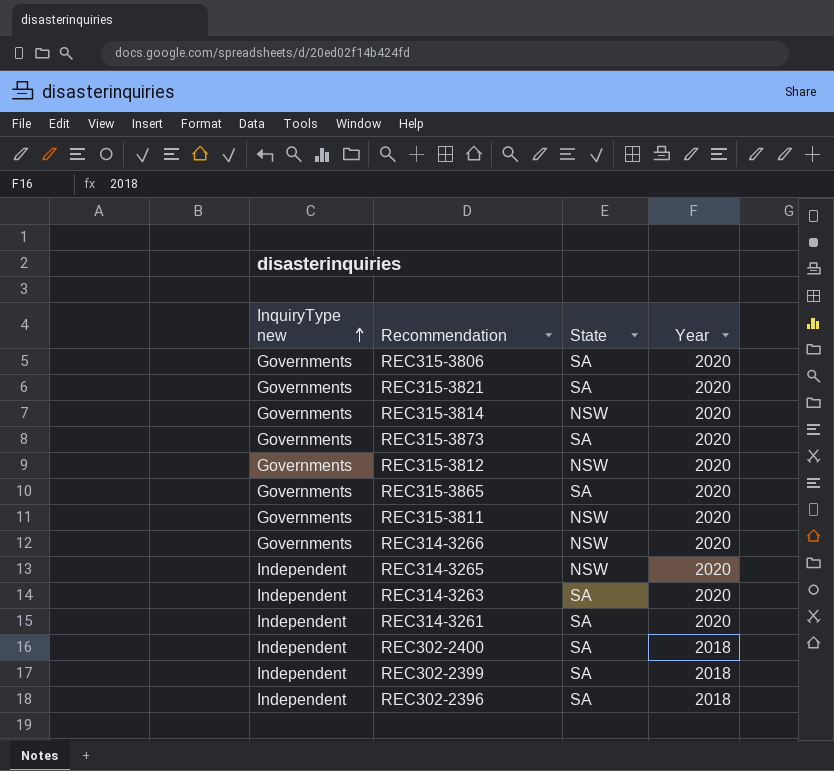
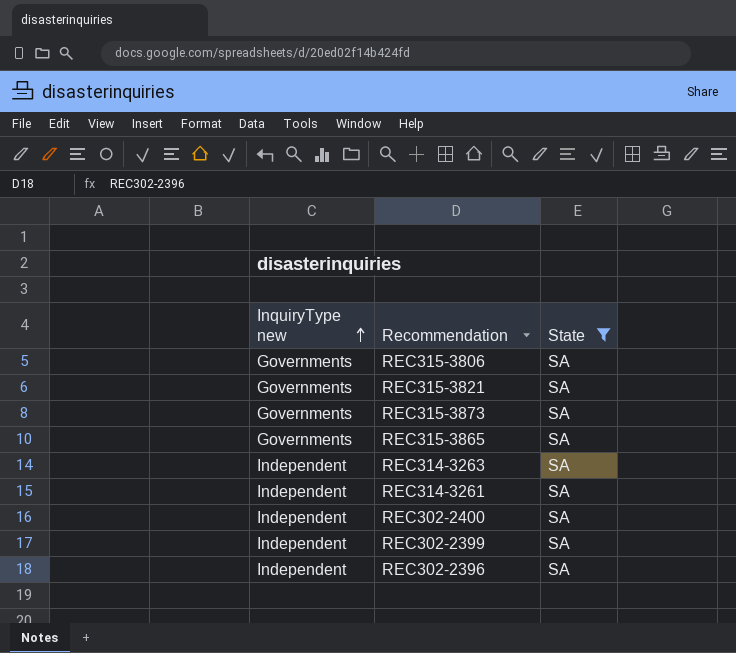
filter: none -> State = SA
column Year | position: 4 -> none

